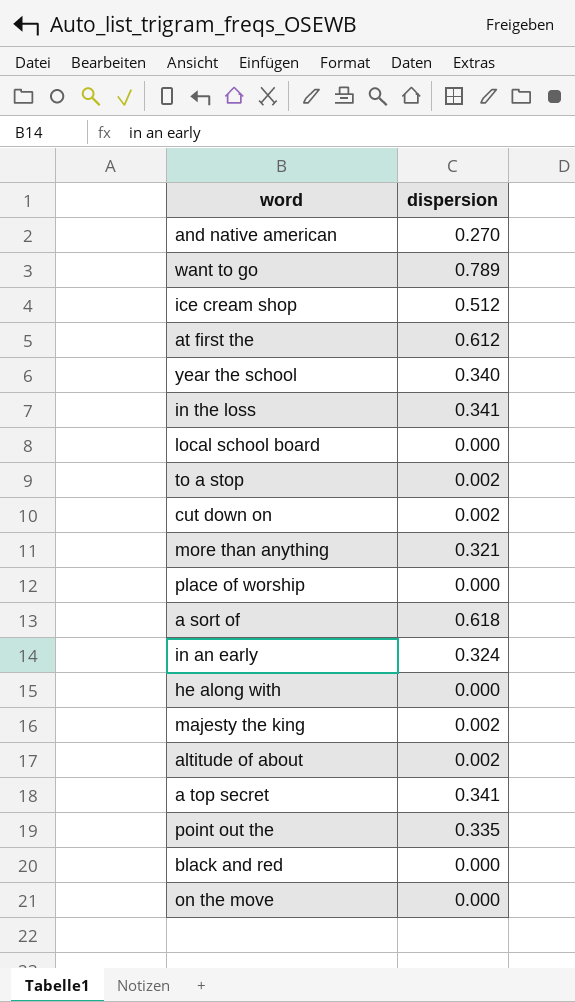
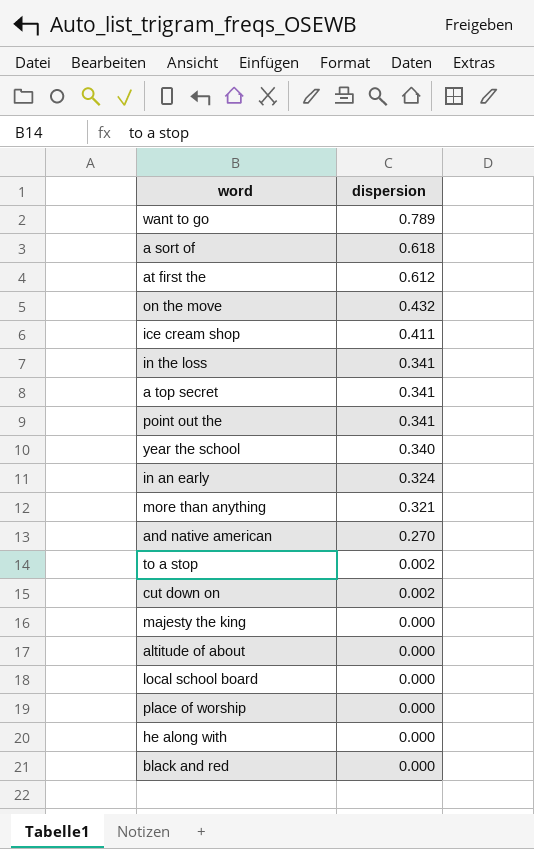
row order: none -> dispersion descending
on the move | dispersion: 0.000 -> 0.432
ice cream shop | dispersion: 0.512 -> 0.411
point out the | dispersion: 0.335 -> 0.341
majesty the king | dispersion: 0.002 -> 0.000
altitude of about | dispersion: 0.002 -> 0.000

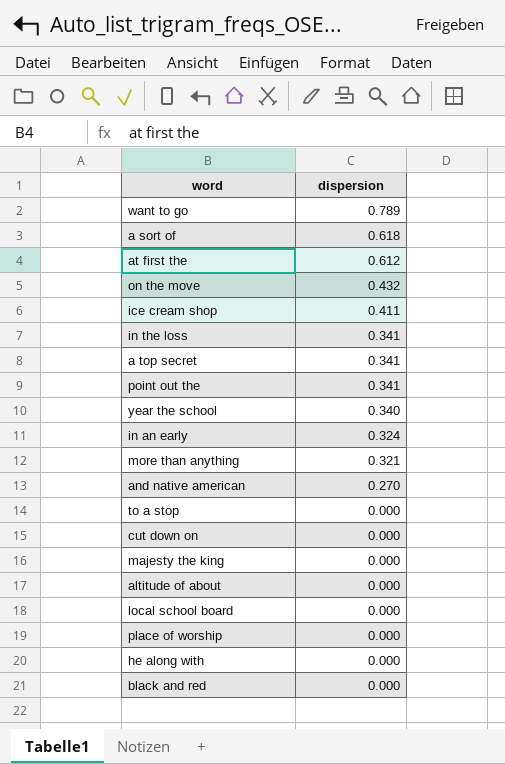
to a stop | dispersion: 0.002 -> 0.000
cut down on | dispersion: 0.002 -> 0.000

